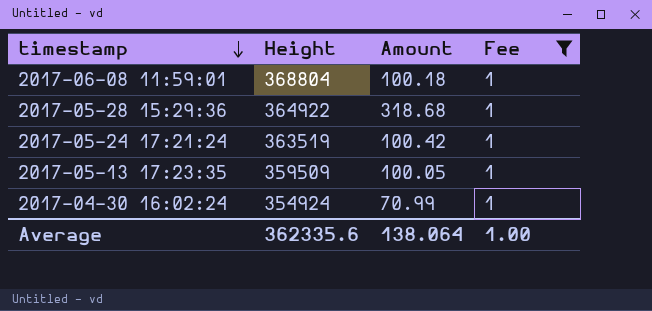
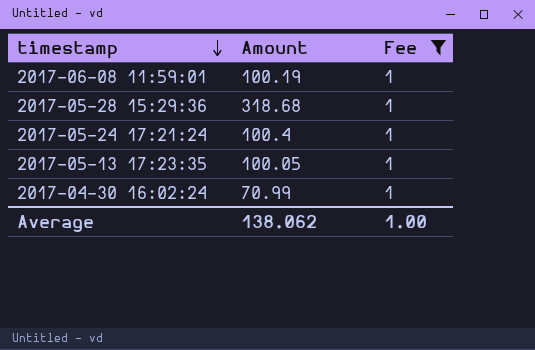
column Height | position: 2 -> none
2017-06-08 11:59:01 | Amount: 100.18 -> 100.19
2017-05-24 17:21:24 | Amount: 100.42 -> 100.4
Average | Amount: 138.064 -> 138.062

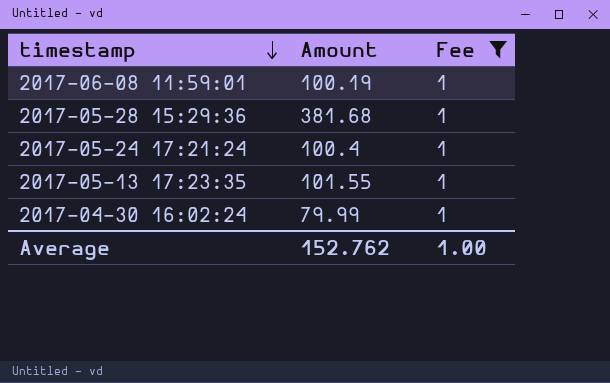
2017-05-28 15:29:36 | Amount: 318.68 -> 381.68
2017-05-13 17:23:35 | Amount: 100.05 -> 101.55
2017-04-30 16:02:24 | Amount: 70.99 -> 79.99
Average | Amount: 138.062 -> 152.762

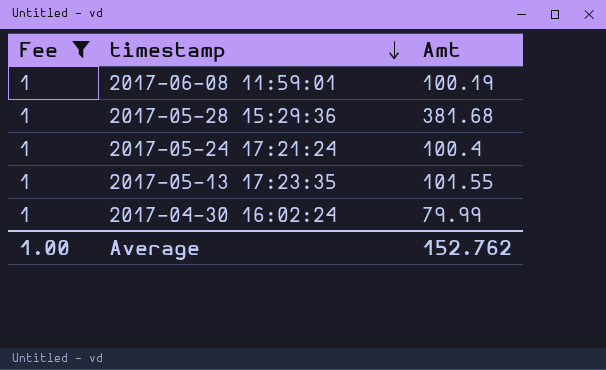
column Fee | position: 3 -> 1
column name: Amount -> Amt

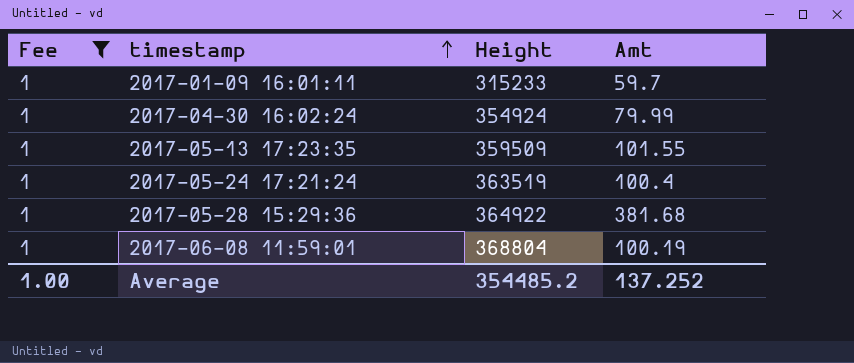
row order: timestamp descending -> timestamp ascending
column Height | position: none -> 3
row 2017-01-09 16:01:11: none -> 1 | 315233 | 59.7
Average | Amt: 152.762 -> 137.252

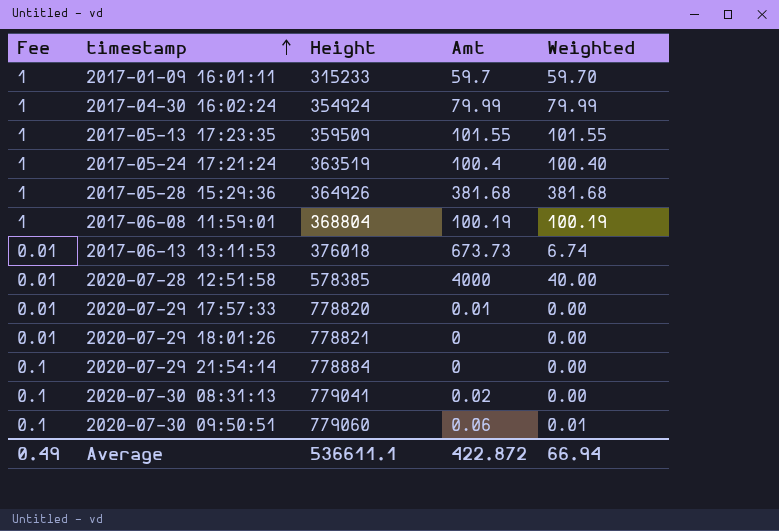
filter: Fee = 1 -> none
column Weighted | formula: none -> [Fee] * [Amt]
2017-05-28 15:29:36 | Height: 364922 -> 364926
Average | Fee: 1.00 -> 0.49
Average | Height: 354485.2 -> 536611.1
Average | Amt: 137.252 -> 422.872

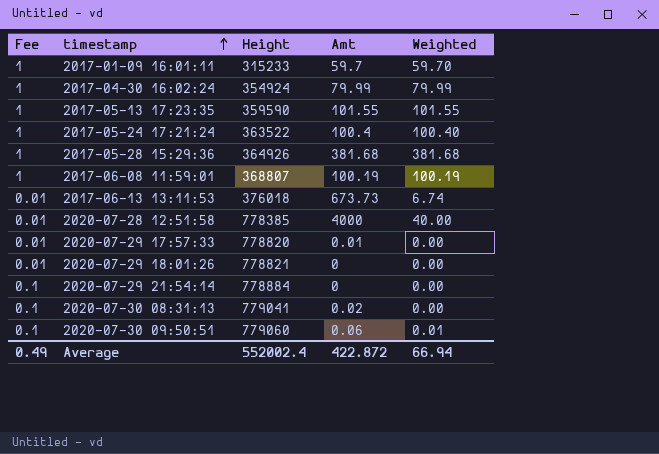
2017-05-13 17:23:35 | Height: 359509 -> 359590
2017-05-24 17:21:24 | Height: 363519 -> 363522
2017-06-08 11:59:01 | Height: 368804 -> 368807
2020-07-28 12:51:58 | Height: 578385 -> 778385
Average | Height: 536611.1 -> 552002.4

